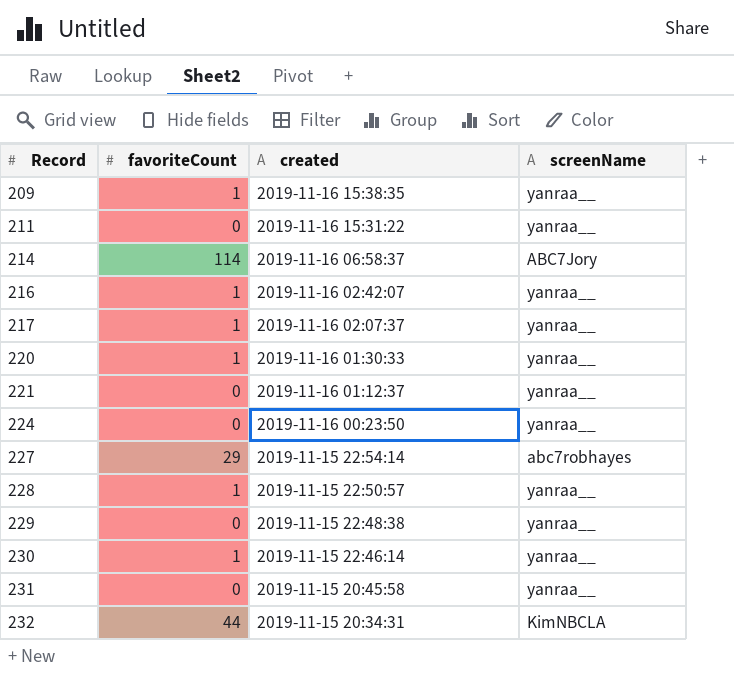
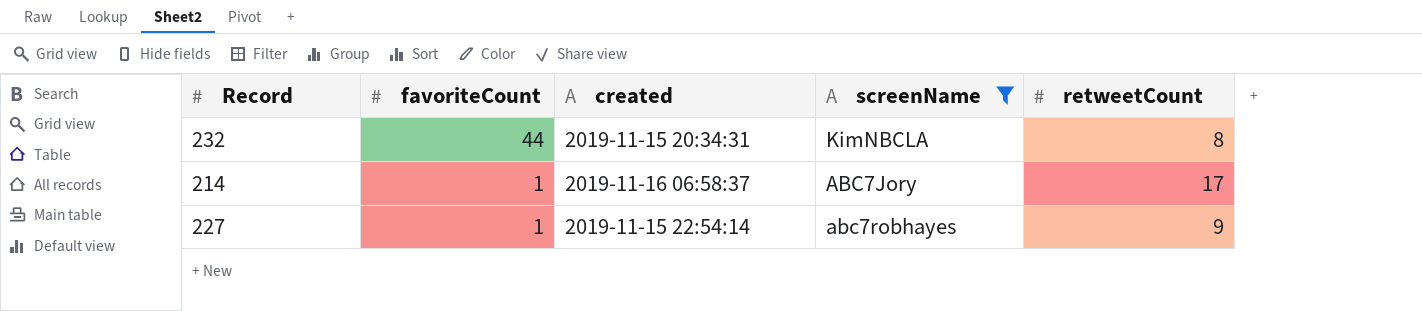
filter: none -> screenName != yanraa__
row order: Record ascending -> favoriteCount descending
column retweetCount | position: none -> 5
214 | favoriteCount: 114 -> 1
227 | favoriteCount: 29 -> 1

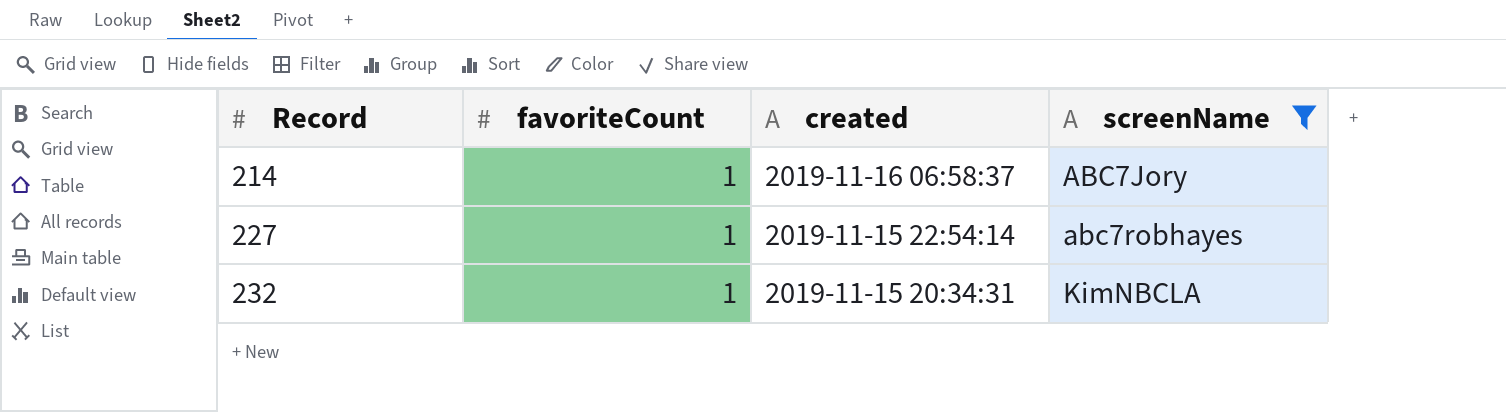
row order: favoriteCount descending -> Record ascending
column retweetCount | position: 5 -> none
232 | favoriteCount: 44 -> 1

